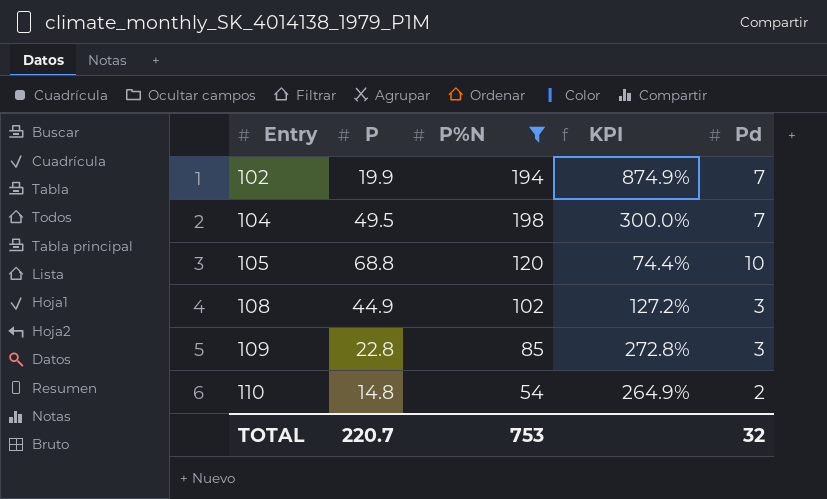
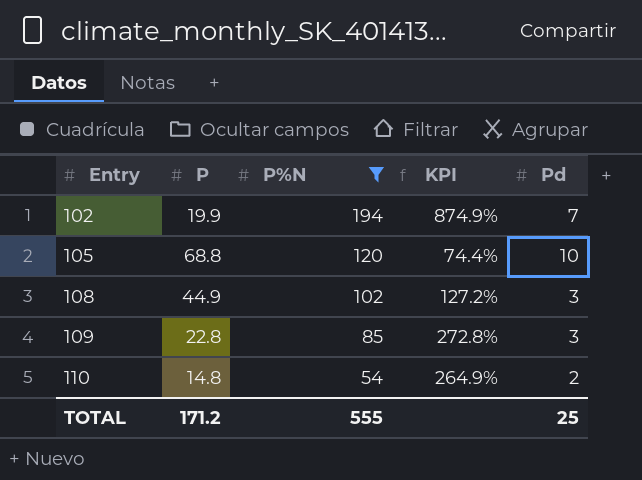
row 104: 49.5 | 198 | 300.0% | 7 -> none
TOTAL | P: 220.7 -> 171.2
TOTAL | P%N: 753 -> 555
TOTAL | Pd: 32 -> 25

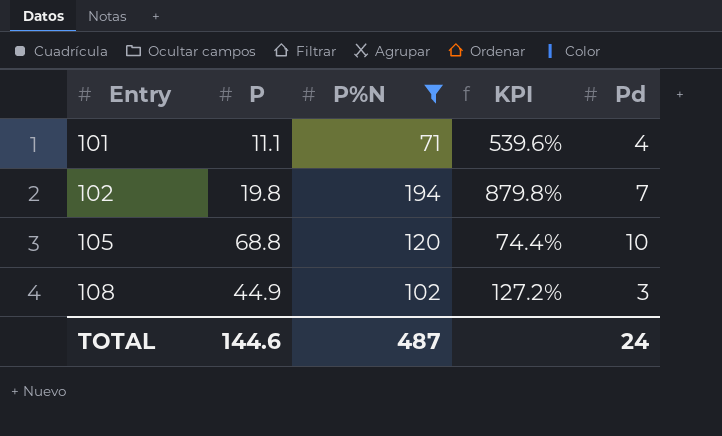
row 109: 22.8 | 85 | 272.8% | 3 -> none
row 110: 14.8 | 54 | 264.9% | 2 -> none
row 101: none -> 11.1 | 71 | 539.6% | 4
102 | P: 19.9 -> 19.8
102 | KPI: 874.9% -> 879.8%
TOTAL | P: 171.2 -> 144.6
TOTAL | P%N: 555 -> 487
TOTAL | Pd: 25 -> 24

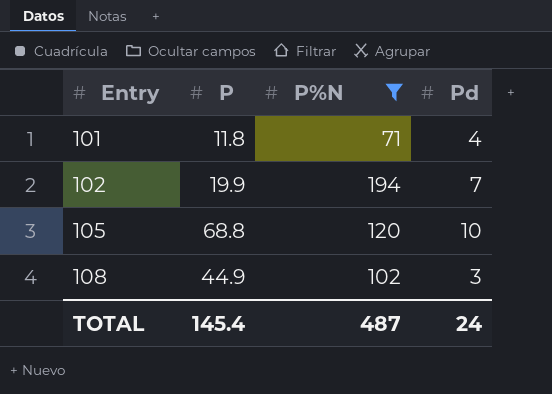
column KPI | formula: ([P%N] - [P]) / [P] -> none
101 | P: 11.1 -> 11.8
102 | P: 19.8 -> 19.9
TOTAL | P: 144.6 -> 145.4

